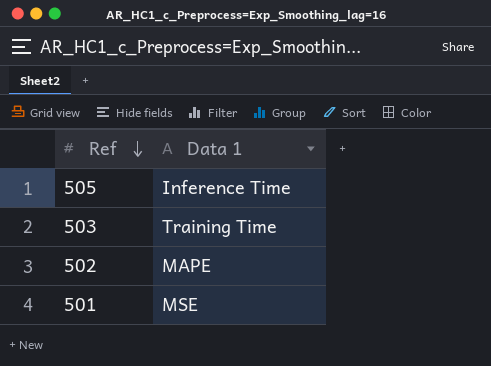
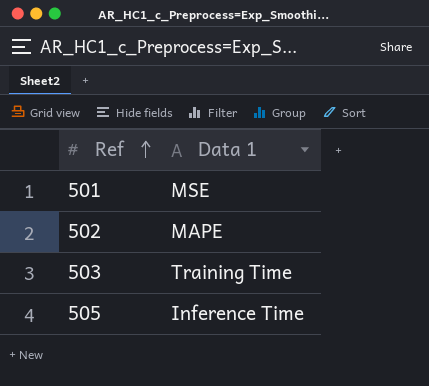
row order: Ref descending -> Ref ascending

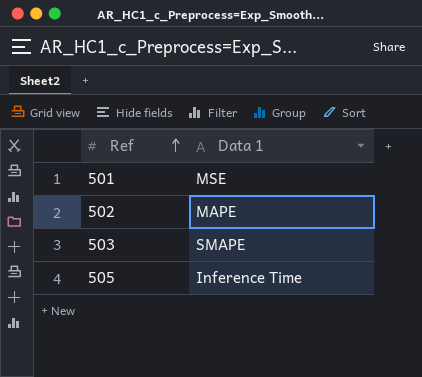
503 | Data 1: Training Time -> SMAPE

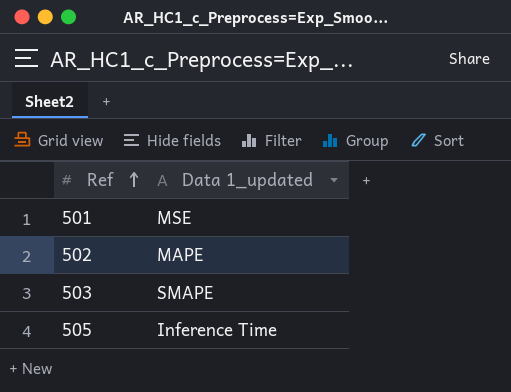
column name: Data 1 -> Data 1_updated

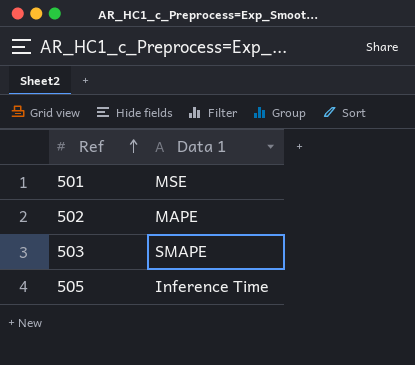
column name: Data 1_updated -> Data 1

